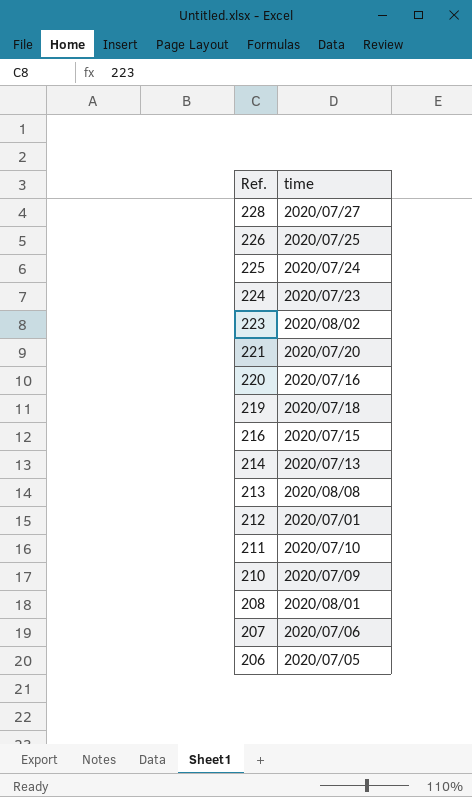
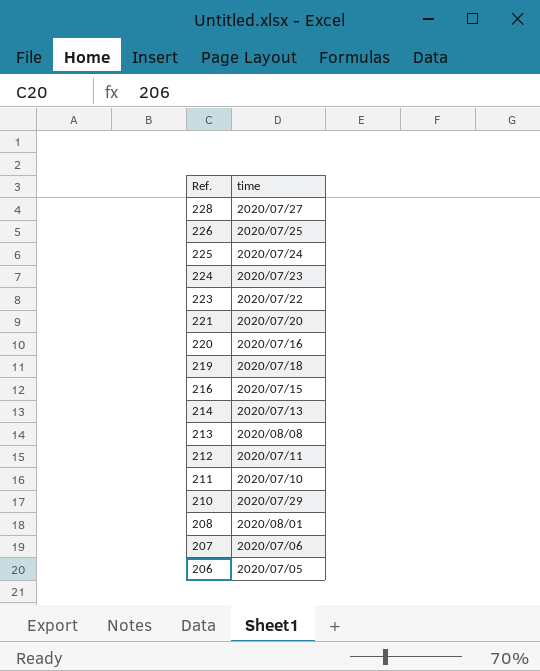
223 | time: 2020/08/02 -> 2020/07/22
212 | time: 2020/07/01 -> 2020/07/11
210 | time: 2020/07/09 -> 2020/07/29

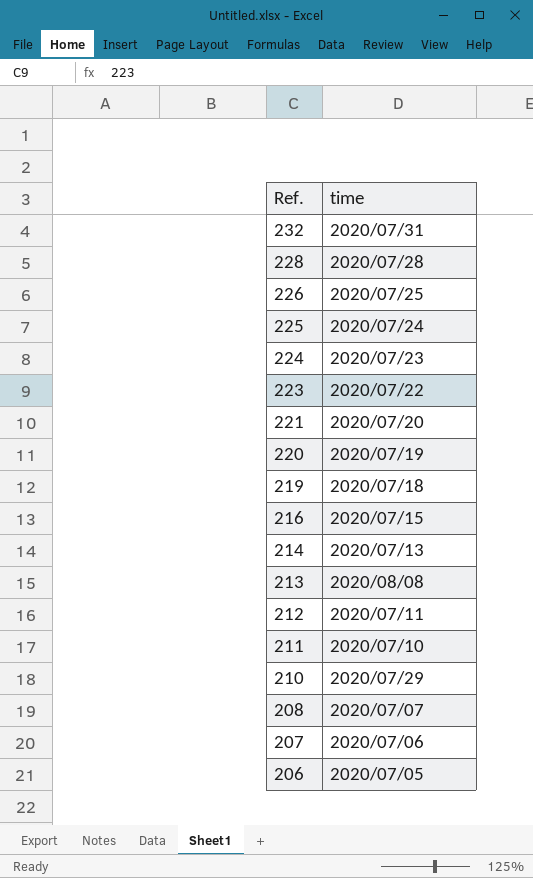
row 232: none -> 2020/07/31
228 | time: 2020/07/27 -> 2020/07/28
220 | time: 2020/07/16 -> 2020/07/19
208 | time: 2020/08/01 -> 2020/07/07

